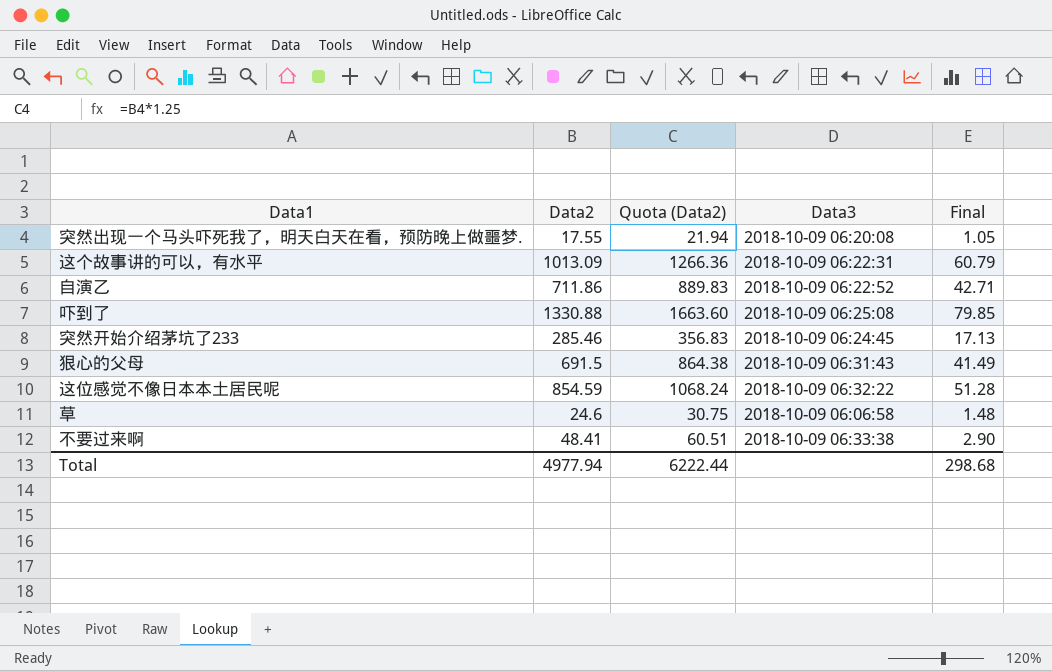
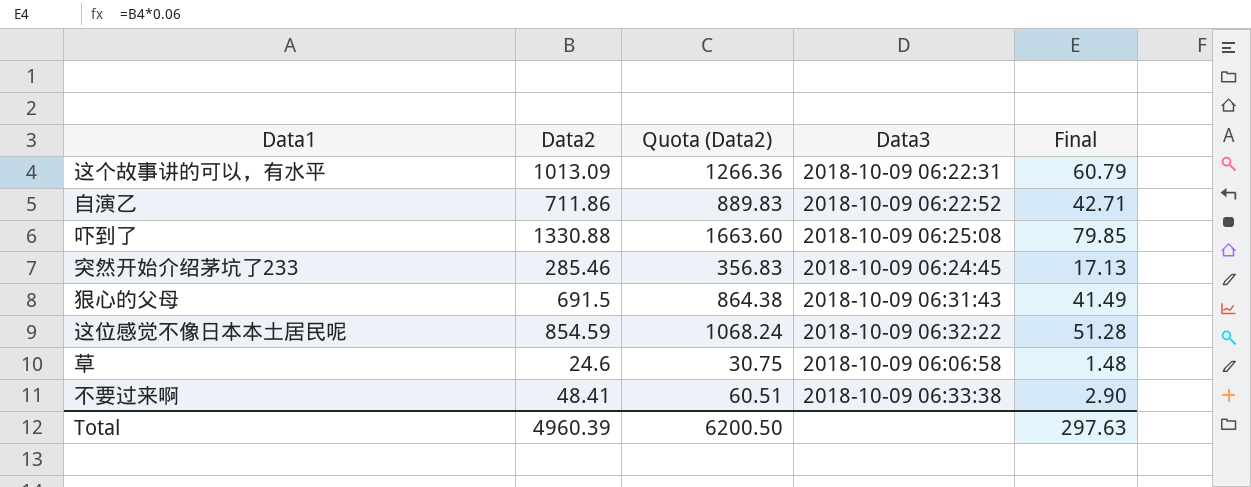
row 突然出现一个马头吓死我了，明天白天在看，预防晚上做噩梦.: 17.55 | 21.94 | 2018-10-09 06:20:08 | 1.05 -> none
Total | Data2: 4977.94 -> 4960.39
Total | Quota (Data2): 6222.44 -> 6200.50
Total | Final: 298.68 -> 297.63

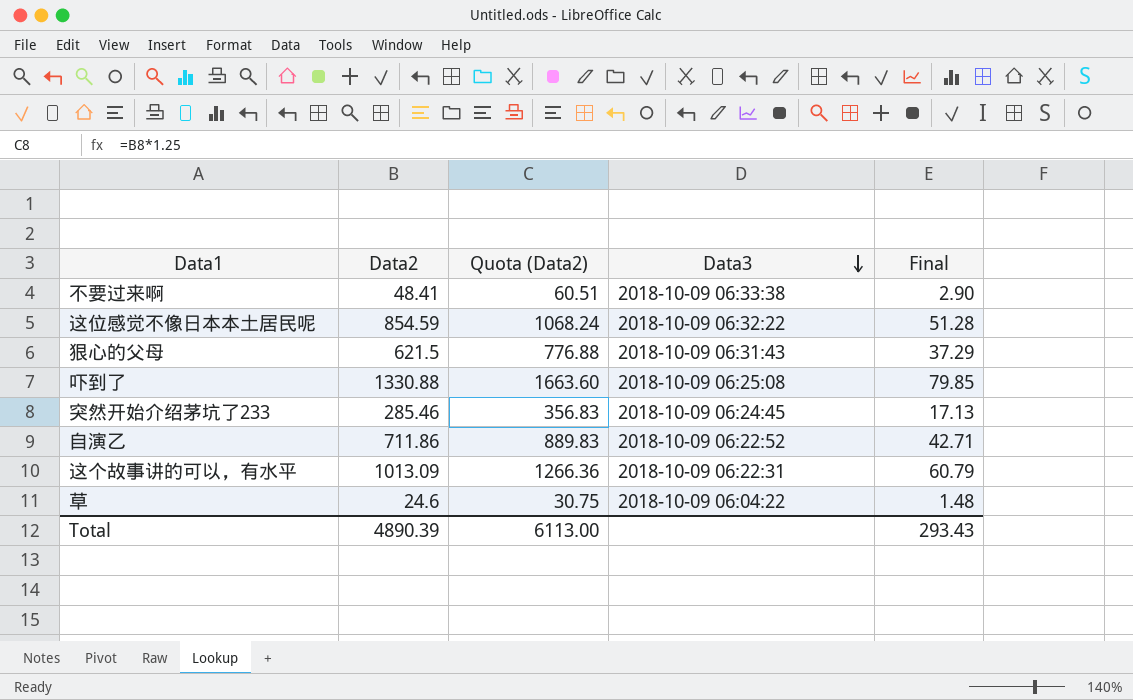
row order: none -> Data3 descending
狠心的父母 | Data2: 691.5 -> 621.5
狠心的父母 | Quota (Data2): 864.38 -> 776.88
狠心的父母 | Final: 41.49 -> 37.29
草 | Data3: 2018-10-09 06:06:58 -> 2018-10-09 06:04:22
Total | Data2: 4960.39 -> 4890.39
Total | Quota (Data2): 6200.50 -> 6113.00
Total | Final: 297.63 -> 293.43

